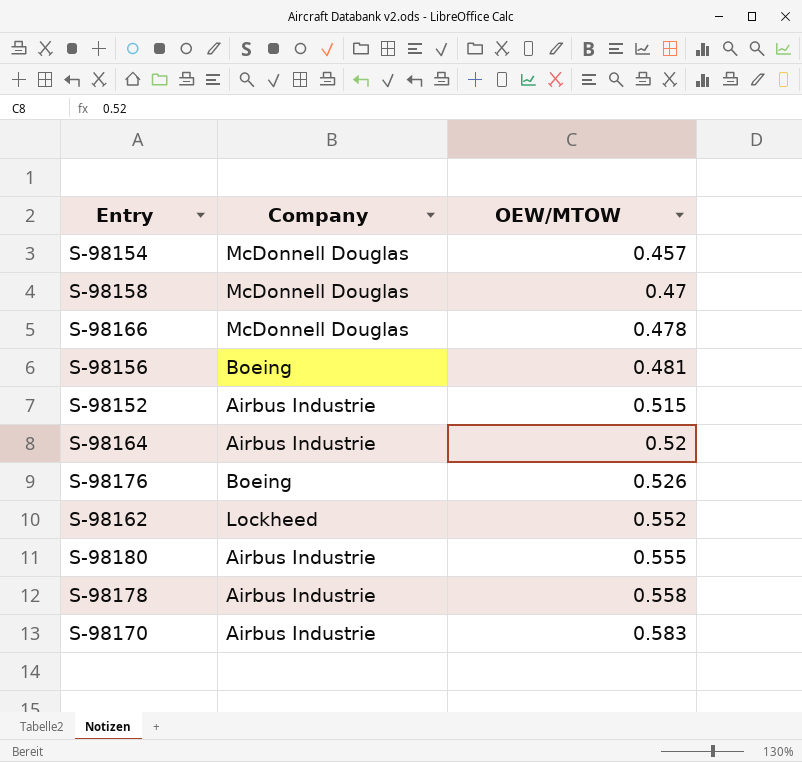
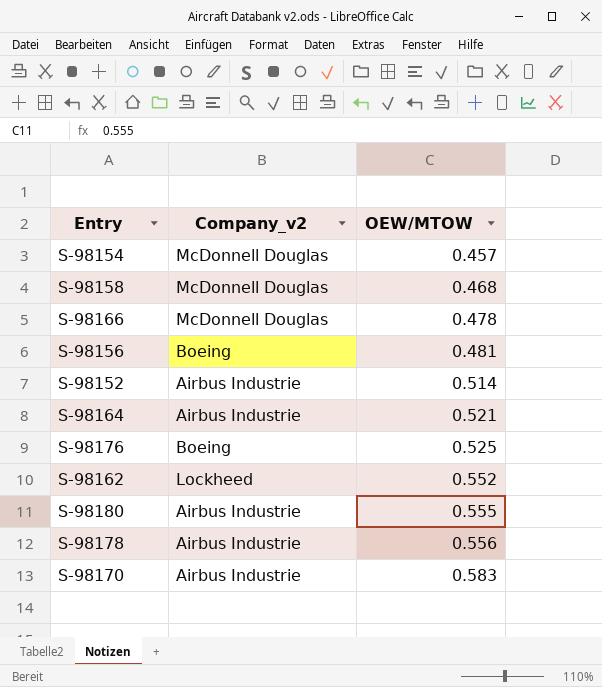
column name: Company -> Company_v2
S-98158 | OEW/MTOW: 0.47 -> 0.468
S-98152 | OEW/MTOW: 0.515 -> 0.514
S-98164 | OEW/MTOW: 0.52 -> 0.521
S-98176 | OEW/MTOW: 0.526 -> 0.525
S-98178 | OEW/MTOW: 0.558 -> 0.556

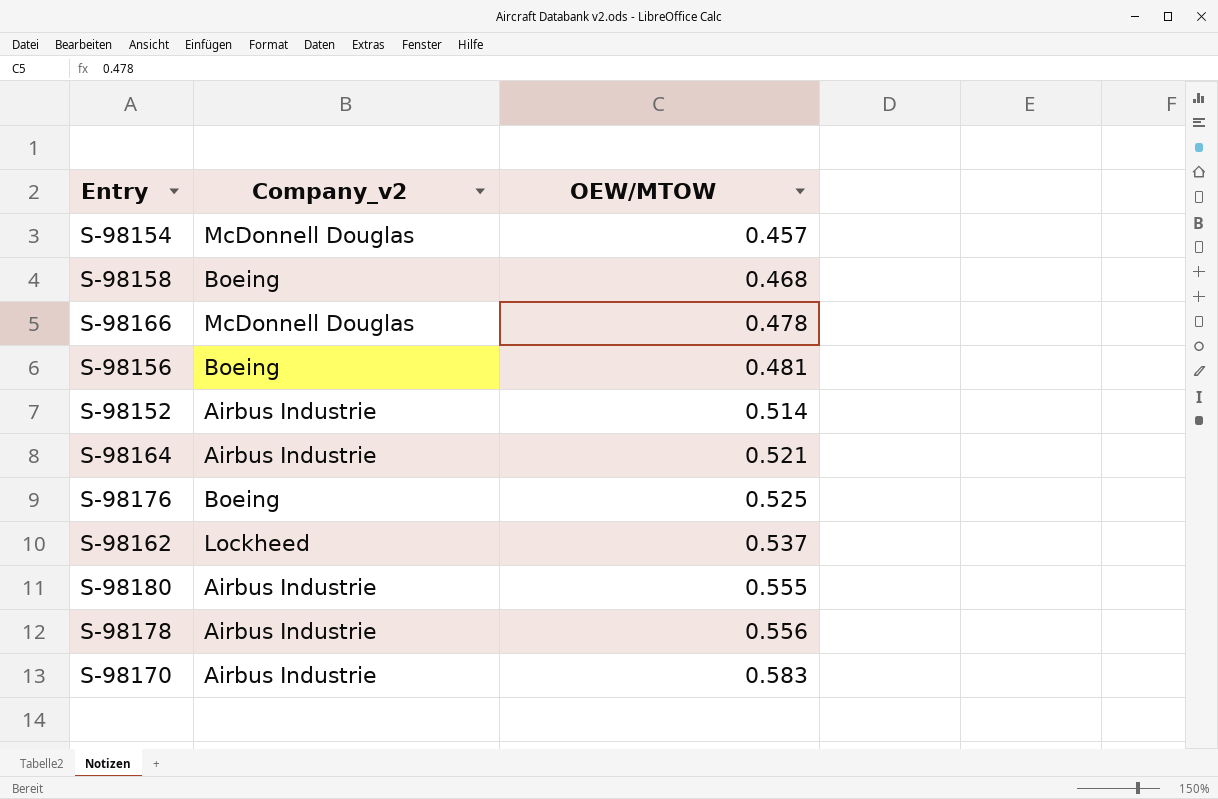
S-98158 | Company_v2: McDonnell Douglas -> Boeing
S-98162 | OEW/MTOW: 0.552 -> 0.537

